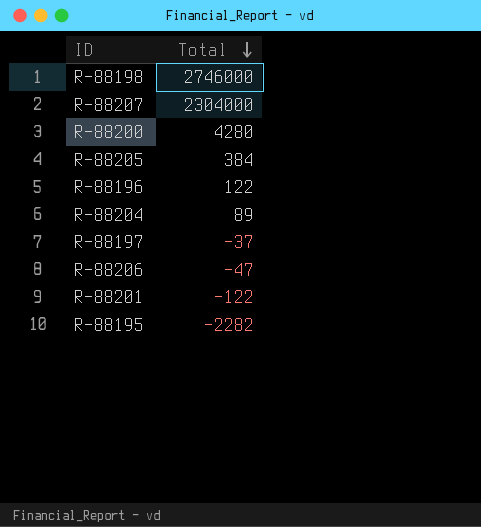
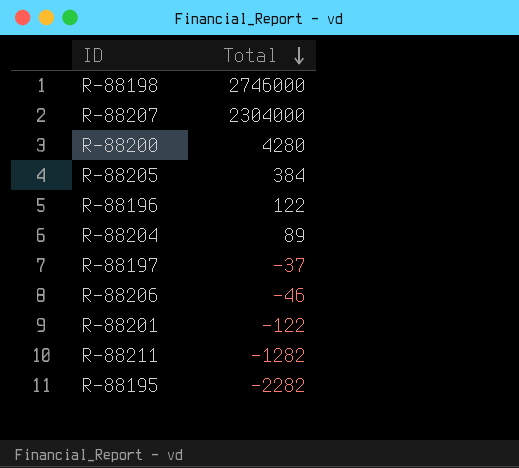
R-88206 | Total: -47 -> -46
row R-88211: none -> -1282

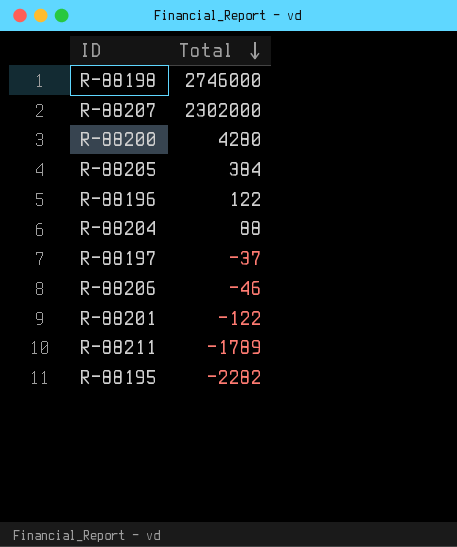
R-88207 | Total: 2304000 -> 2302000
R-88204 | Total: 89 -> 88
R-88211 | Total: -1282 -> -1789

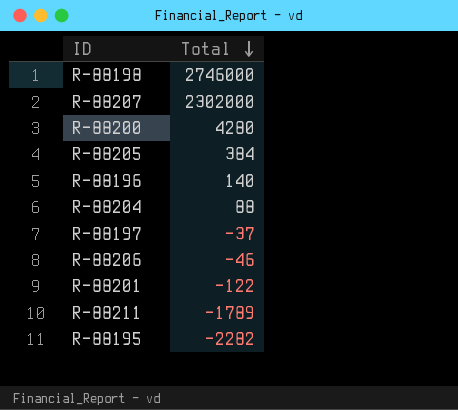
R-88196 | Total: 122 -> 140

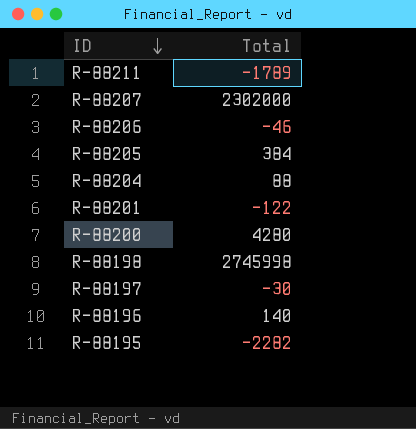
row order: Total descending -> ID descending
R-88198 | Total: 2746000 -> 2745998
R-88197 | Total: -37 -> -30

